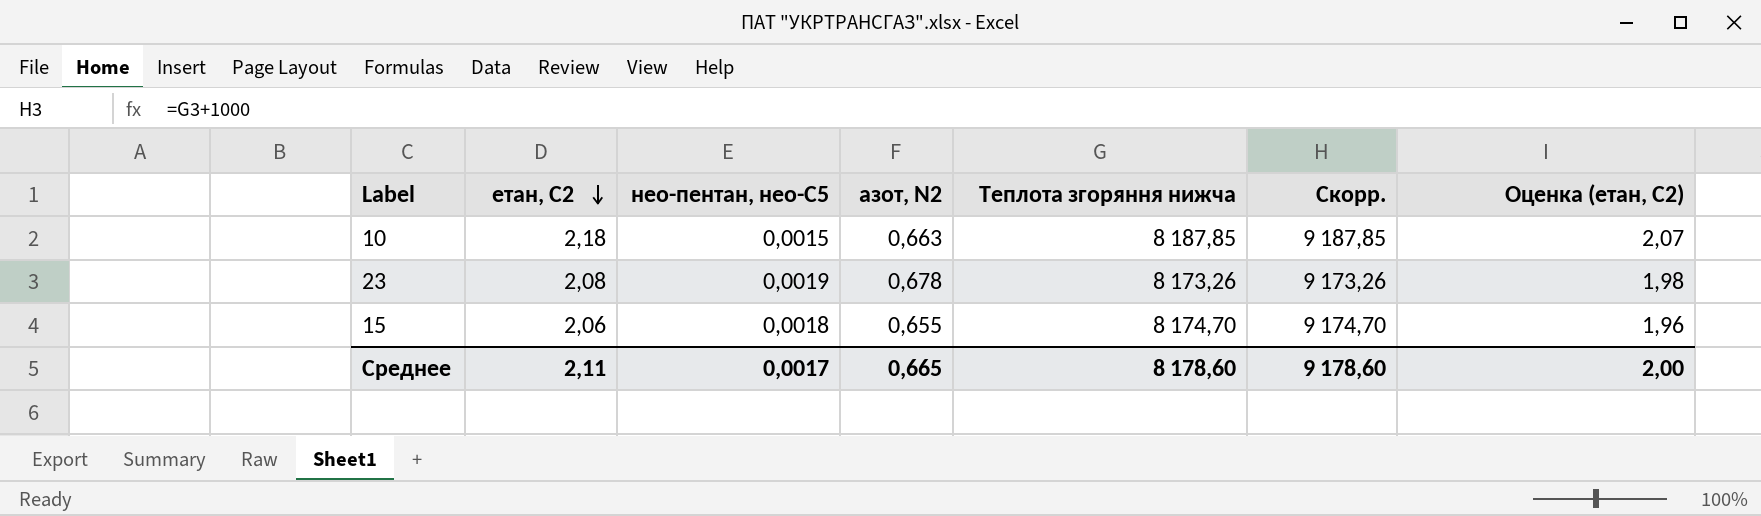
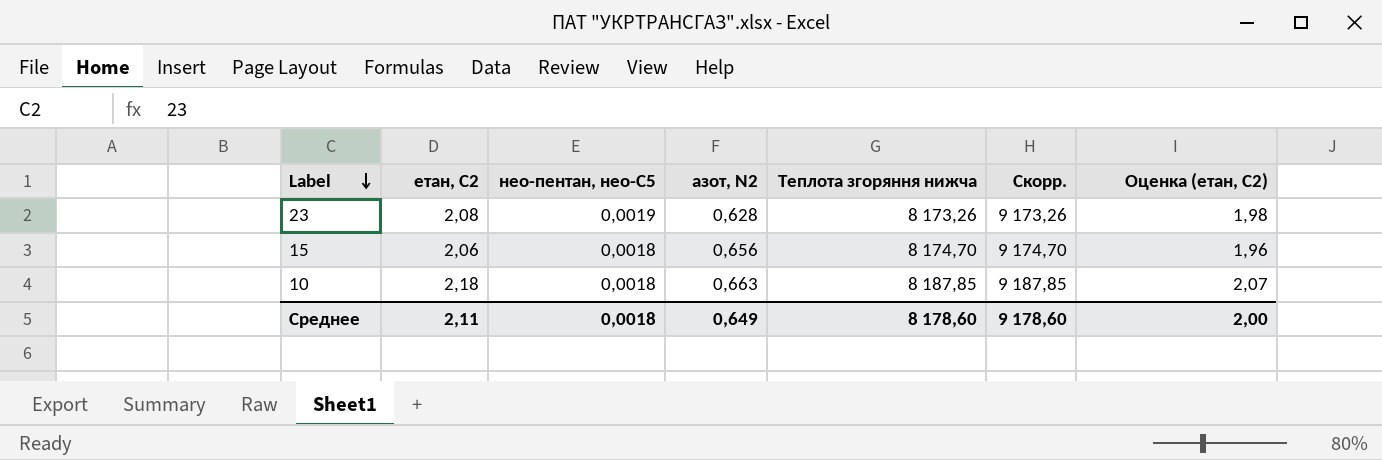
row order: етан, С2 descending -> Label descending
23 | азот, N2: 0,678 -> 0,628
15 | азот, N2: 0,655 -> 0,656
10 | нео-пентан, нео-С5: 0,0015 -> 0,0018
Среднее | нео-пентан, нео-С5: 0,0017 -> 0,0018
Среднее | азот, N2: 0,665 -> 0,649

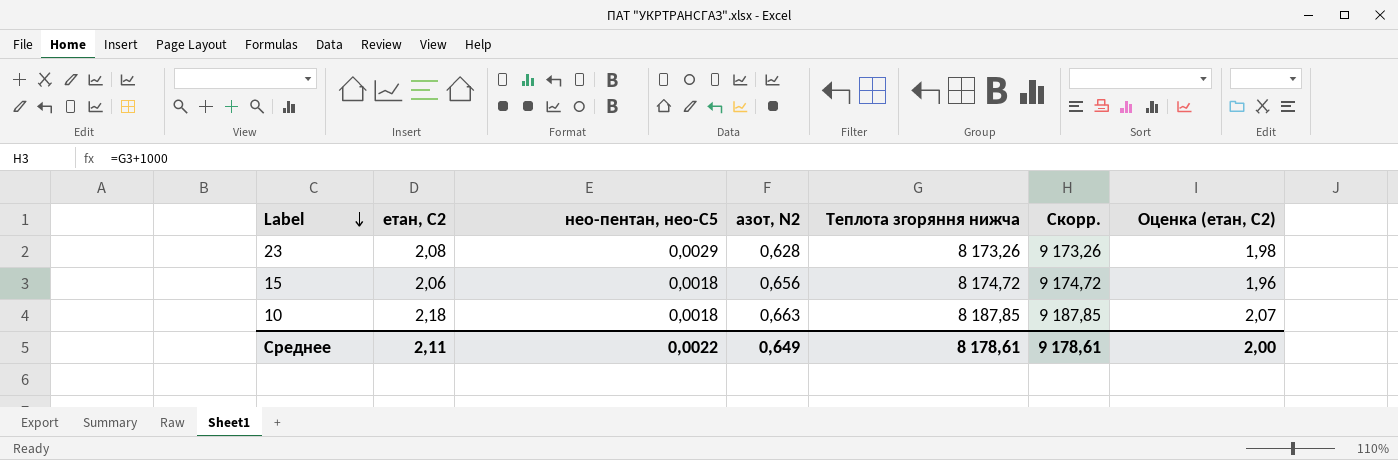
23 | нео-пентан, нео-С5: 0,0019 -> 0,0029
15 | Теплота згоряння нижча: 8 174,70 -> 8 174,72
15 | Скорр.: 9 174,70 -> 9 174,72
Среднее | нео-пентан, нео-С5: 0,0018 -> 0,0022
Среднее | Теплота згоряння нижча: 8 178,60 -> 8 178,61
Среднее | Скорр.: 9 178,60 -> 9 178,61

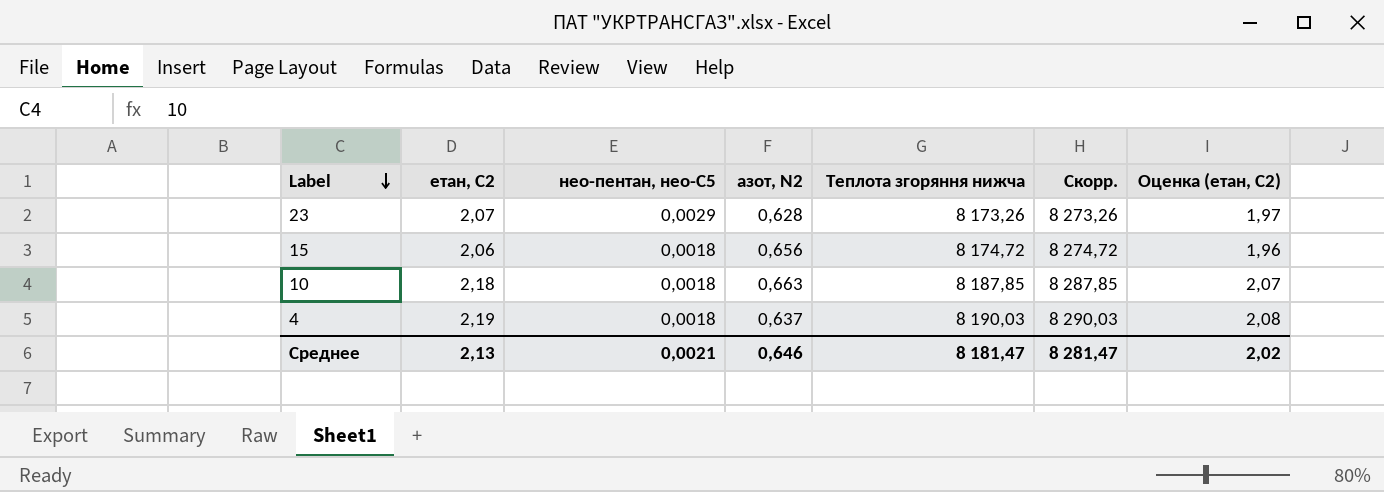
column Скорр. | formula: [Теплота згоряння нижча] + 1000 -> [Теплота згоряння нижча] + 100
23 | етан, С2: 2,08 -> 2,07
23 | Оценка (етан, С2): 1,98 -> 1,97
row 4: none -> 2,19 | 0,0018 | 0,637 | 8 190,03 | 8 290,03 | 2,08
Среднее | етан, С2: 2,11 -> 2,13
Среднее | нео-пентан, нео-С5: 0,0022 -> 0,0021
Среднее | азот, N2: 0,649 -> 0,646
Среднее | Теплота згоряння нижча: 8 178,61 -> 8 181,47
Среднее | Скорр.: 9 178,61 -> 8 281,47
Среднее | Оценка (етан, С2): 2,00 -> 2,02

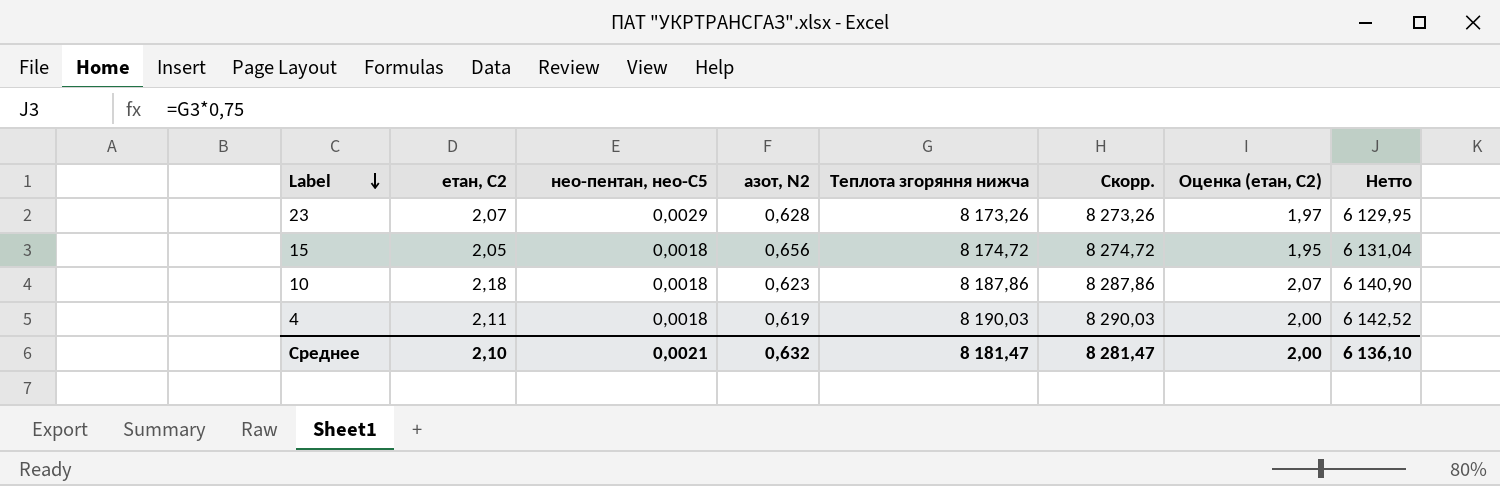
column Нетто | formula: none -> [Теплота згоряння нижча] * 0,75
15 | етан, С2: 2,06 -> 2,05
15 | Оценка (етан, С2): 1,96 -> 1,95
10 | азот, N2: 0,663 -> 0,623
10 | Теплота згоряння нижча: 8 187,85 -> 8 187,86
10 | Скорр.: 8 287,85 -> 8 287,86
4 | етан, С2: 2,19 -> 2,11
4 | азот, N2: 0,637 -> 0,619
4 | Оценка (етан, С2): 2,08 -> 2,00
Среднее | етан, С2: 2,13 -> 2,10
Среднее | азот, N2: 0,646 -> 0,632
Среднее | Оценка (етан, С2): 2,02 -> 2,00

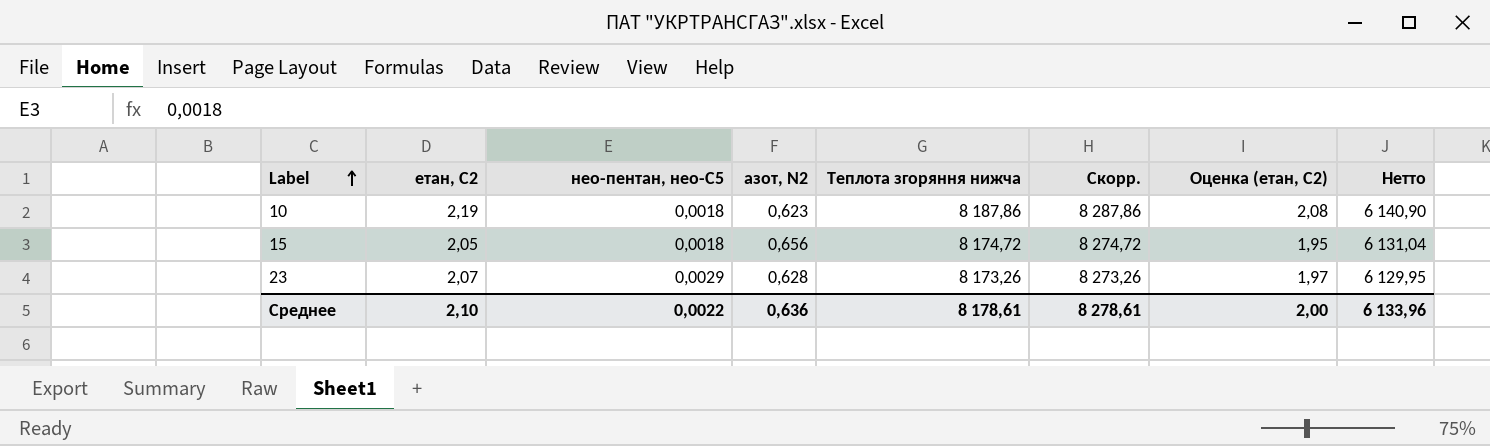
row order: Label descending -> Label ascending
row 4: 2,11 | 0,0018 | 0,619 | 8 190,03 | 8 290,03 | 2,00 | 6 142,52 -> none
10 | етан, С2: 2,18 -> 2,19
10 | Оценка (етан, С2): 2,07 -> 2,08
Среднее | нео-пентан, нео-С5: 0,0021 -> 0,0022
Среднее | азот, N2: 0,632 -> 0,636
Среднее | Теплота згоряння нижча: 8 181,47 -> 8 178,61
Среднее | Скорр.: 8 281,47 -> 8 278,61
Среднее | Нетто: 6 136,10 -> 6 133,96

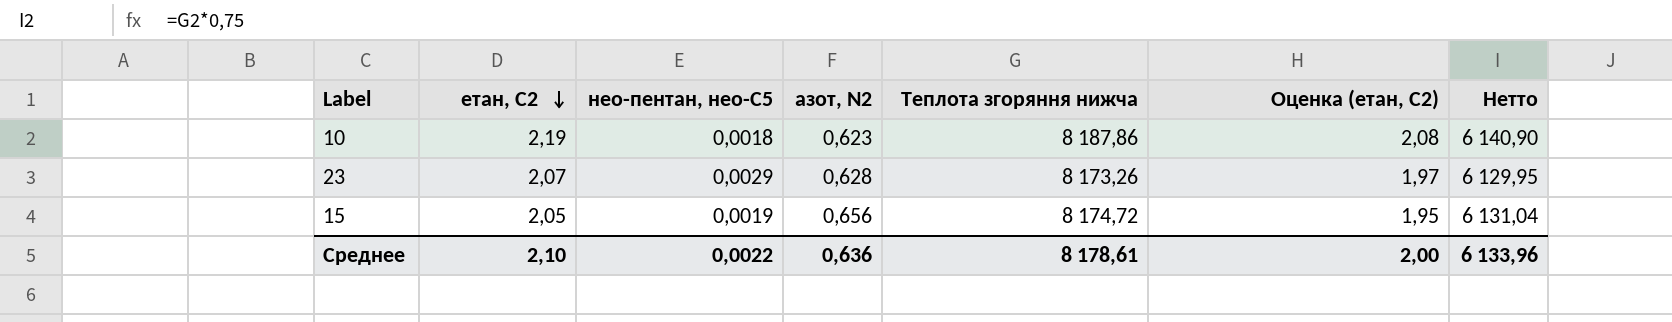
row order: Label ascending -> етан, С2 descending
column Скорр. | formula: [Теплота згоряння нижча] + 100 -> none
15 | нео-пентан, нео-С5: 0,0018 -> 0,0019

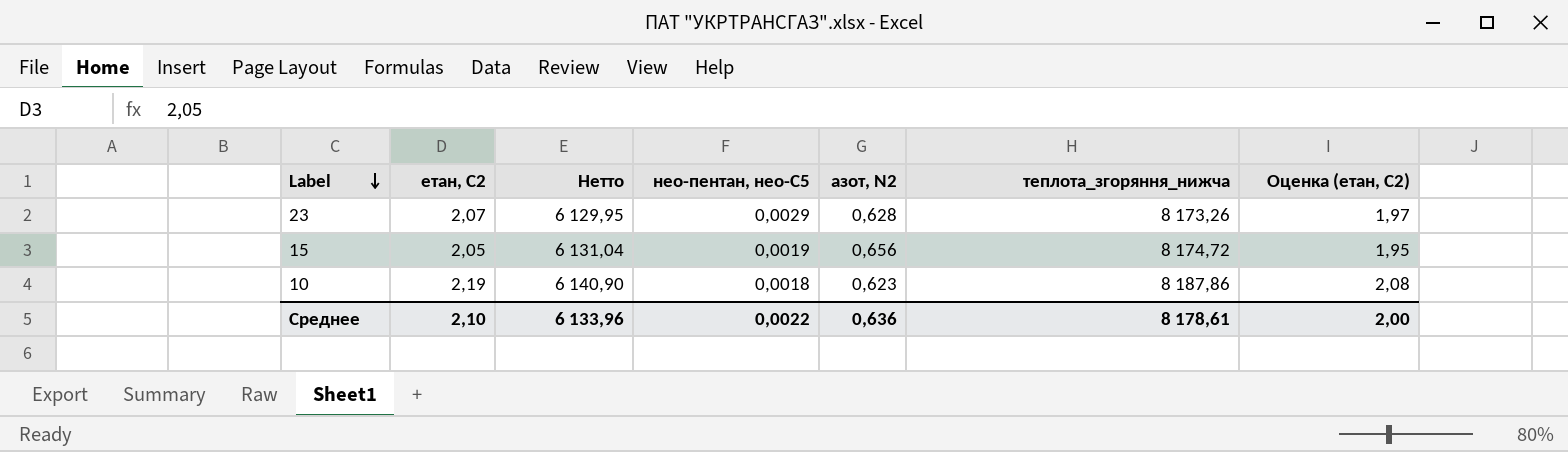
row order: етан, С2 descending -> Label descending
column Нетто | position: 7 -> 3
column name: Теплота згоряння нижча -> теплота_згоряння_нижча

